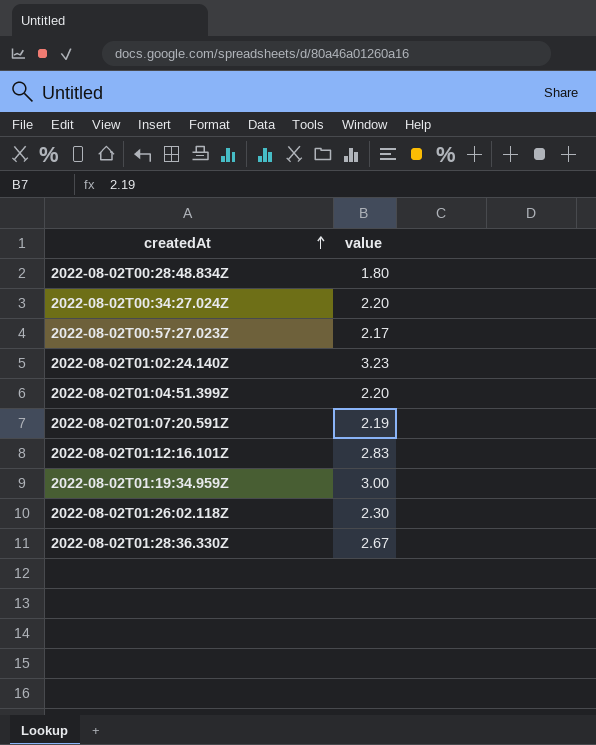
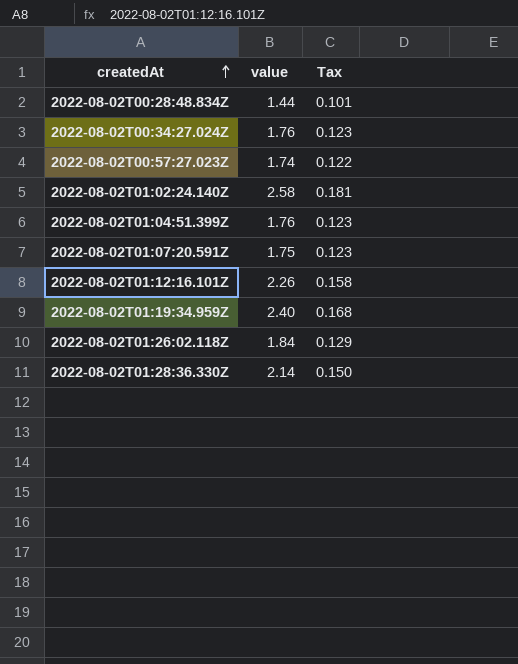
column Tax | formula: none -> [value] * 0.07
2022-08-02T00:28:48.834Z | value: 1.80 -> 1.44
2022-08-02T00:34:27.024Z | value: 2.20 -> 1.76
2022-08-02T00:57:27.023Z | value: 2.17 -> 1.74
2022-08-02T01:02:24.140Z | value: 3.23 -> 2.58
2022-08-02T01:04:51.399Z | value: 2.20 -> 1.76
2022-08-02T01:07:20.591Z | value: 2.19 -> 1.75
2022-08-02T01:12:16.101Z | value: 2.83 -> 2.26
2022-08-02T01:19:34.959Z | value: 3.00 -> 2.40
2022-08-02T01:26:02.118Z | value: 2.30 -> 1.84
2022-08-02T01:28:36.330Z | value: 2.67 -> 2.14

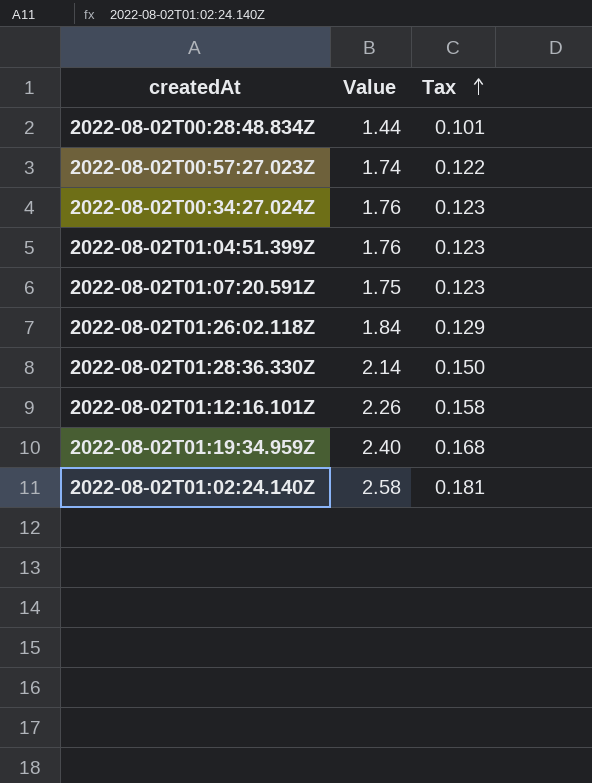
row order: createdAt ascending -> Tax ascending
column name: value -> Value

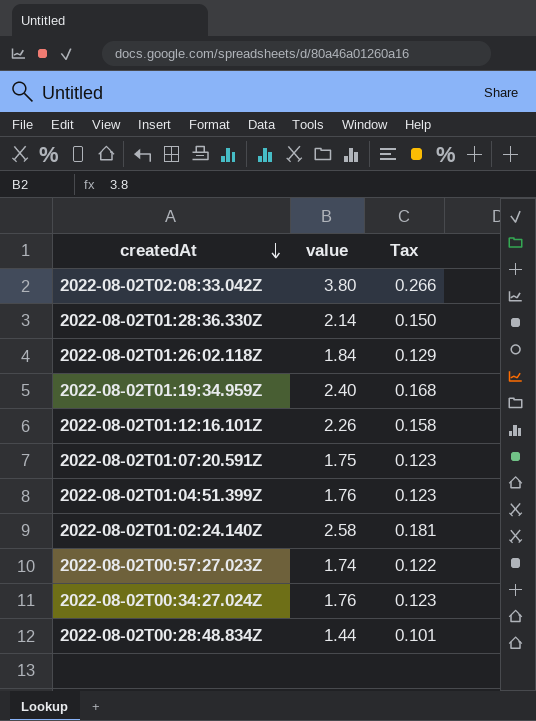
row order: Tax ascending -> createdAt descending
column name: Value -> value
row 2022-08-02T02:08:33.042Z: none -> 3.80 | 0.266

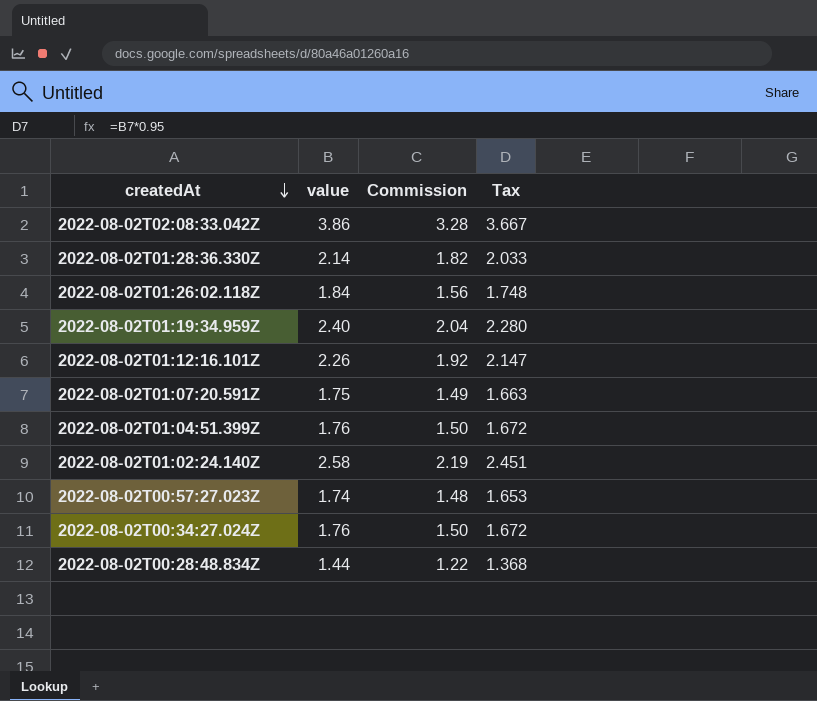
column Commission | formula: none -> [value] * 0.85
column Tax | formula: [value] * 0.07 -> [value] * 0.95
2022-08-02T02:08:33.042Z | value: 3.80 -> 3.86

